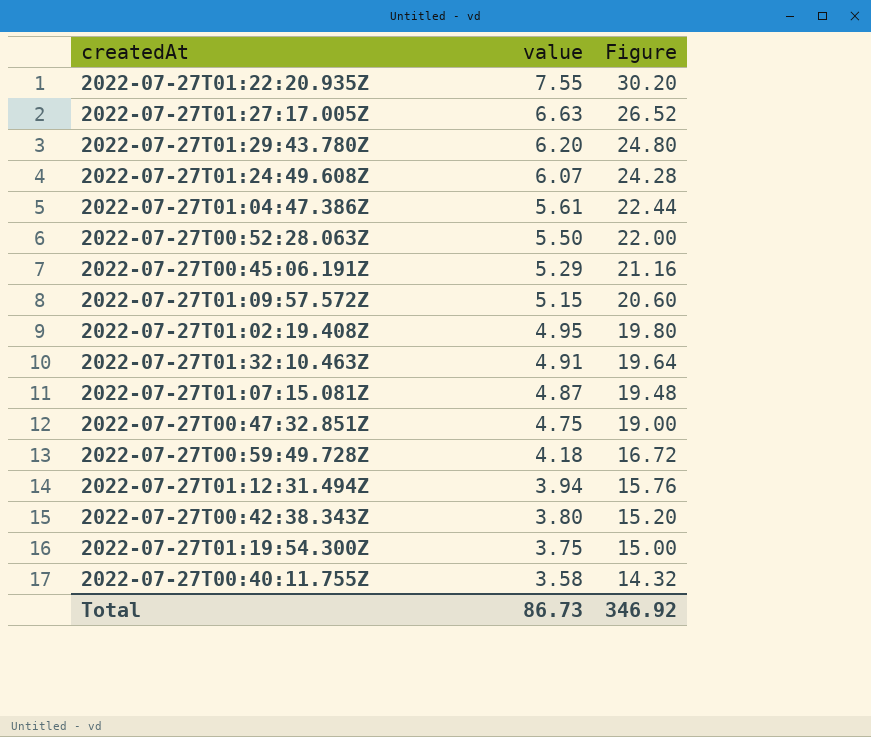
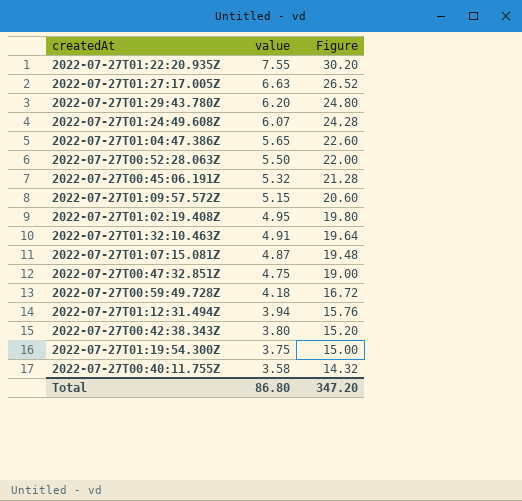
2022-07-27T01:04:47.386Z | value: 5.61 -> 5.65
2022-07-27T01:04:47.386Z | Figure: 22.44 -> 22.60
2022-07-27T00:45:06.191Z | value: 5.29 -> 5.32
2022-07-27T00:45:06.191Z | Figure: 21.16 -> 21.28
Total | value: 86.73 -> 86.80
Total | Figure: 346.92 -> 347.20

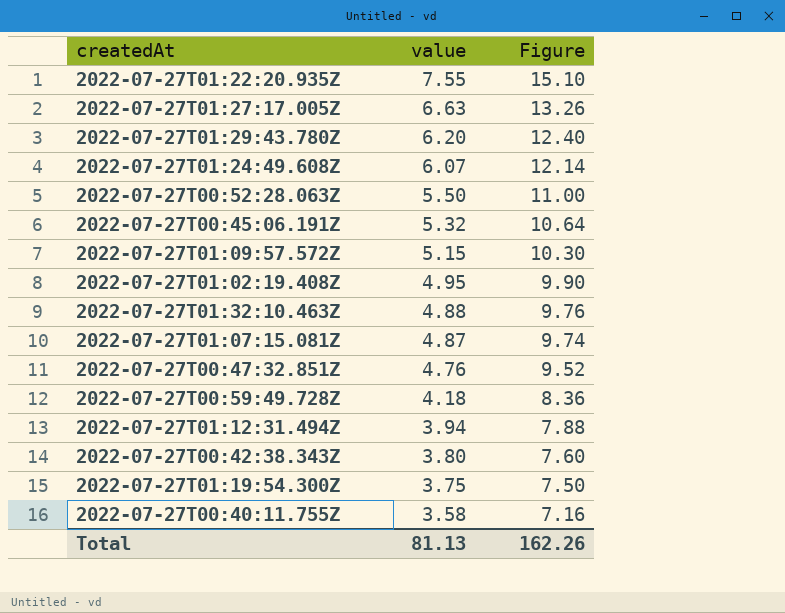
column Figure | formula: [value] * 4 -> [value] * 2
row 2022-07-27T01:04:47.386Z: 5.65 | 22.60 -> none
2022-07-27T01:32:10.463Z | value: 4.91 -> 4.88
2022-07-27T00:47:32.851Z | value: 4.75 -> 4.76
Total | value: 86.80 -> 81.13
Total | Figure: 347.20 -> 162.26

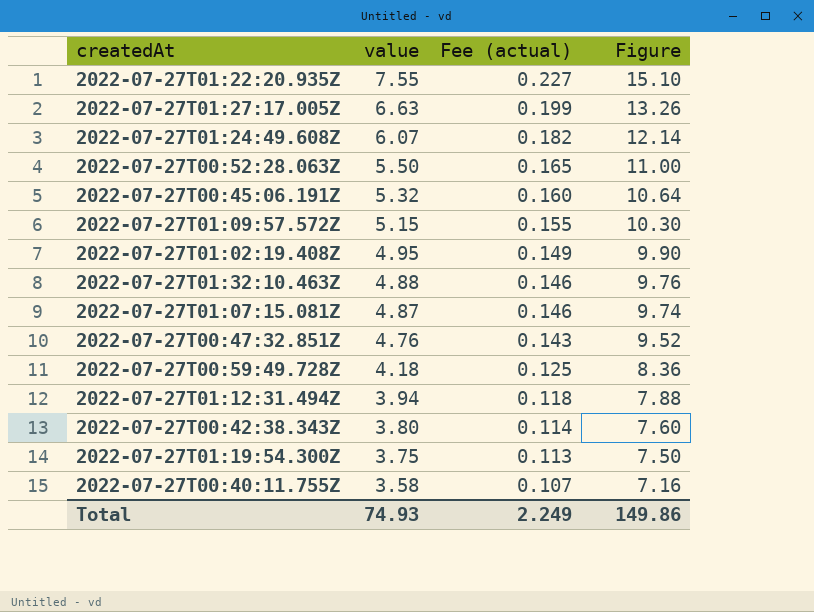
column Fee (actual) | formula: none -> [value] * 0.03
row 2022-07-27T01:29:43.780Z: 6.20 | 12.40 -> none
Total | value: 81.13 -> 74.93
Total | Figure: 162.26 -> 149.86

